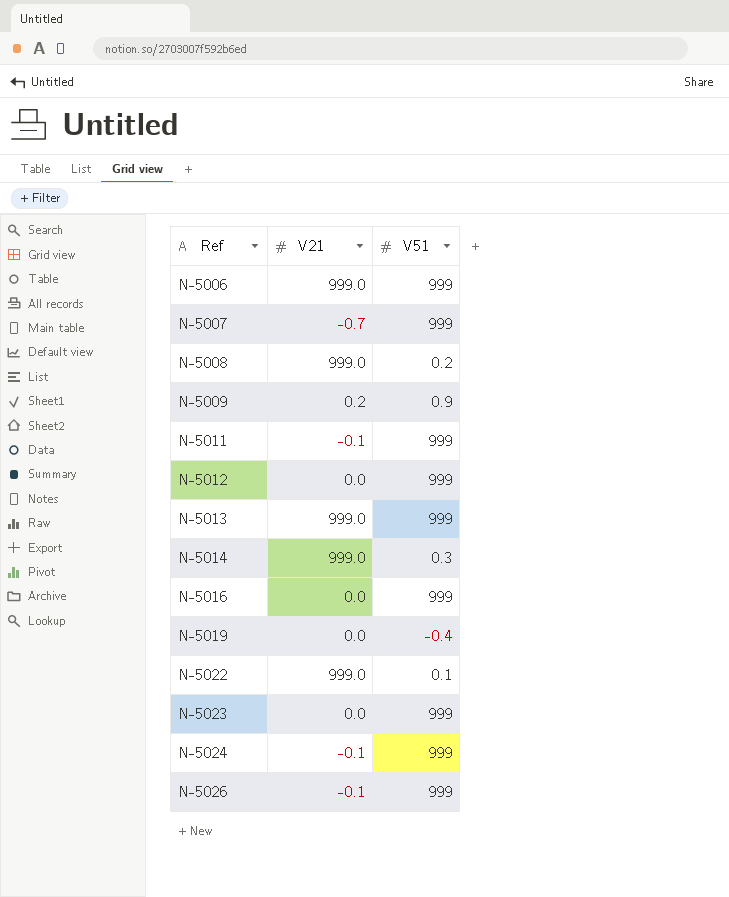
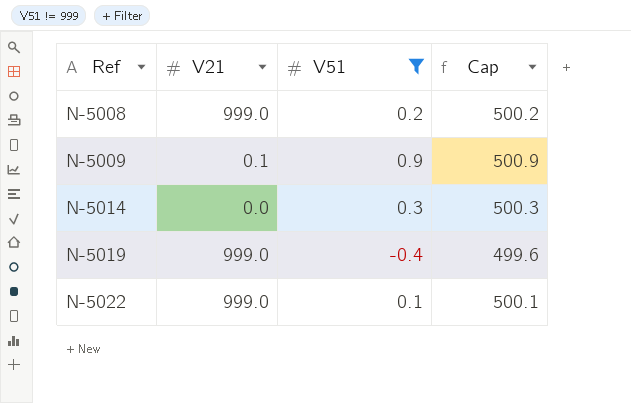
filter: none -> V51 != 999
column Cap | formula: none -> [V51] + 500
N-5009 | V21: 0.2 -> 0.1
N-5014 | V21: 999.0 -> 0.0
N-5019 | V21: 0.0 -> 999.0

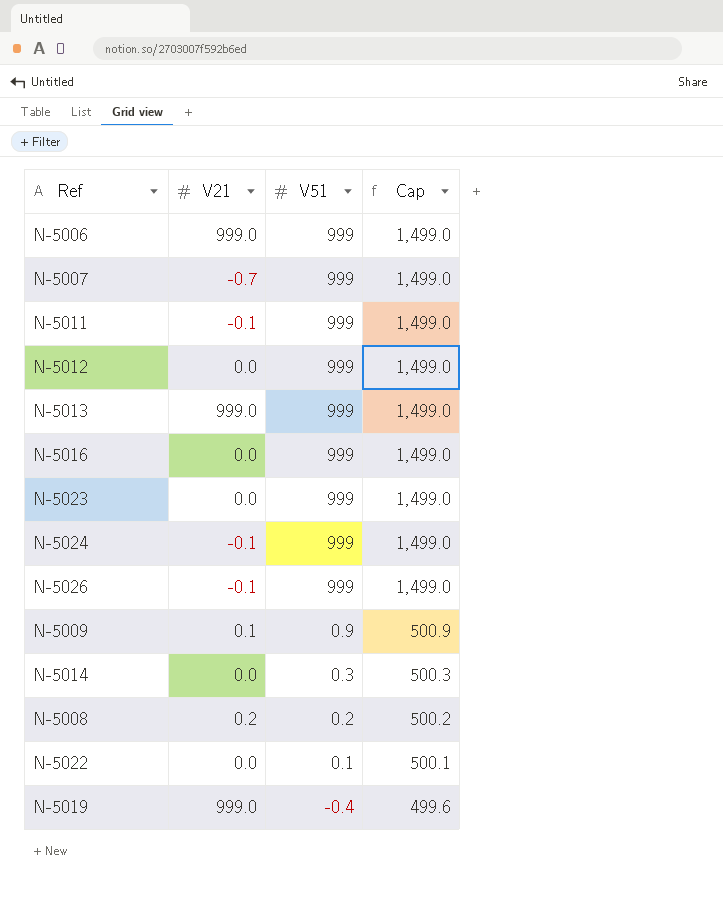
filter: V51 != 999 -> none
row order: Ref ascending -> V51 descending
N-5008 | V21: 999.0 -> 0.2
N-5022 | V21: 999.0 -> 0.0

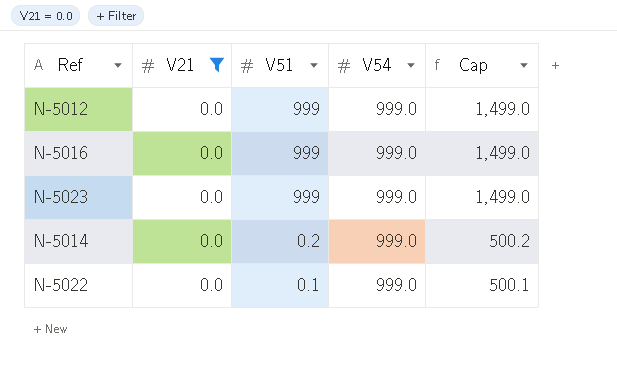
filter: none -> V21 = 0.0
column V54 | position: none -> 4
N-5014 | V51: 0.3 -> 0.2
N-5014 | Cap: 500.3 -> 500.2

